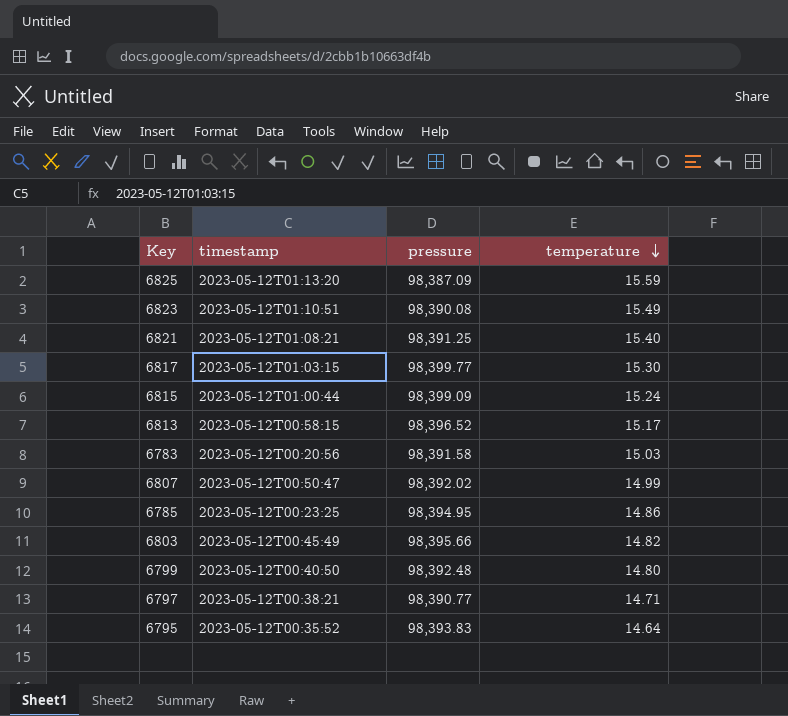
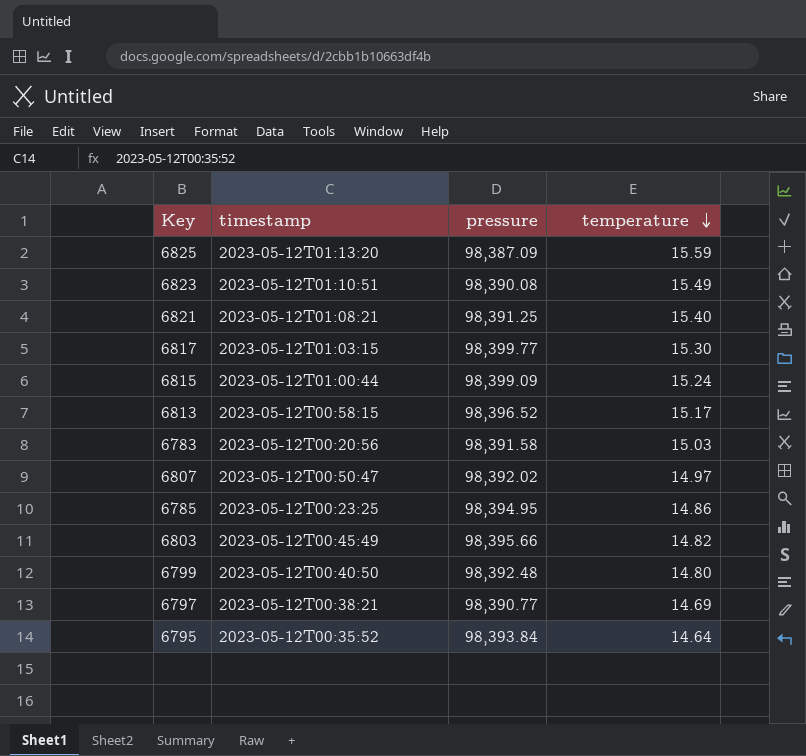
6807 | temperature: 14.99 -> 14.97
6797 | temperature: 14.71 -> 14.69
6795 | pressure: 98,393.83 -> 98,393.84

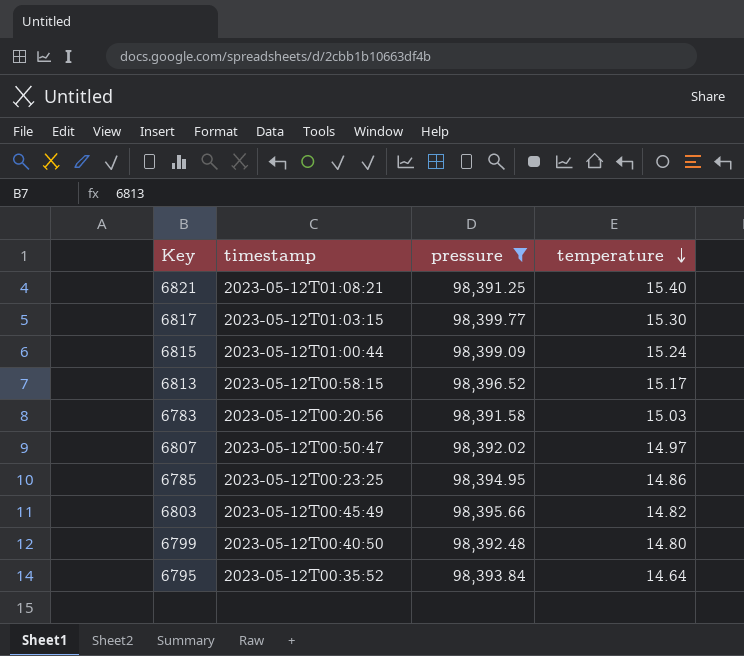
filter: none -> pressure >= 98,391.25

